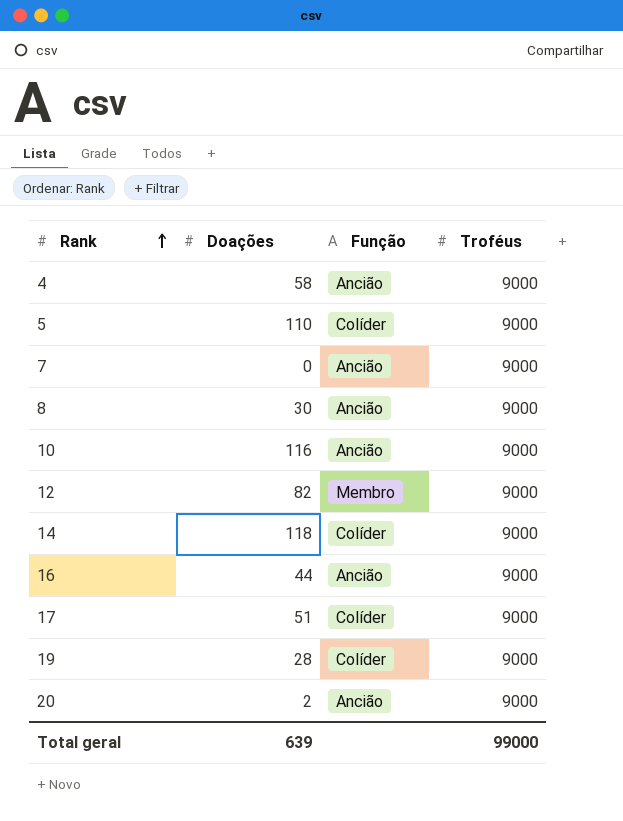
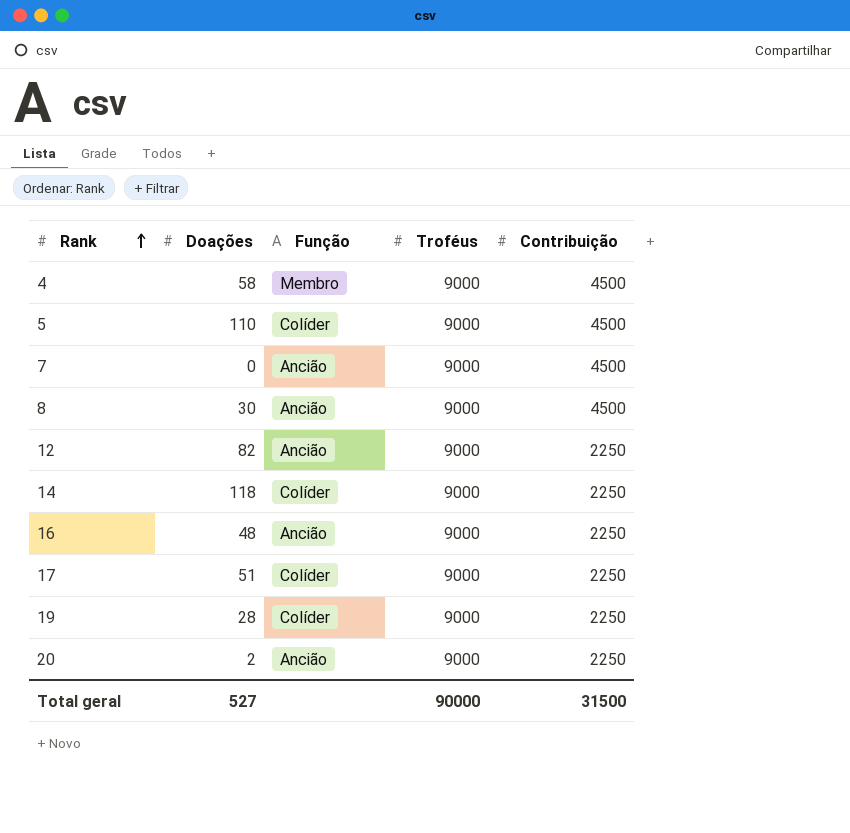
column Contribuição | position: none -> 5
row 10: 116 | Ancião | 9000 -> none
4 | Função: Ancião -> Membro
12 | Função: Membro -> Ancião
16 | Doações: 44 -> 48
Total geral | Doações: 639 -> 527
Total geral | Troféus: 99000 -> 90000

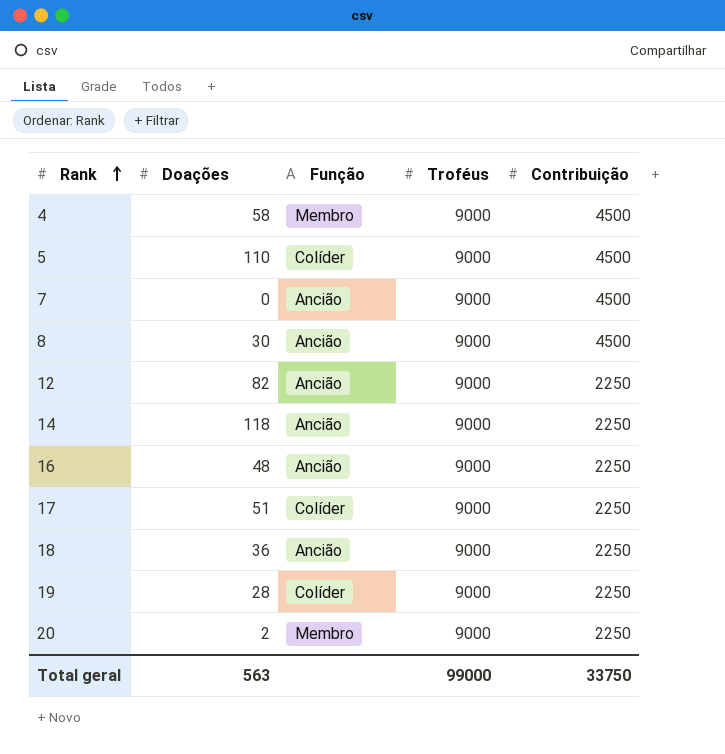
14 | Função: Colíder -> Ancião
row 18: none -> 36 | Ancião | 9000 | 2250
20 | Função: Ancião -> Membro
Total geral | Doações: 527 -> 563
Total geral | Troféus: 90000 -> 99000
Total geral | Contribuição: 31500 -> 33750

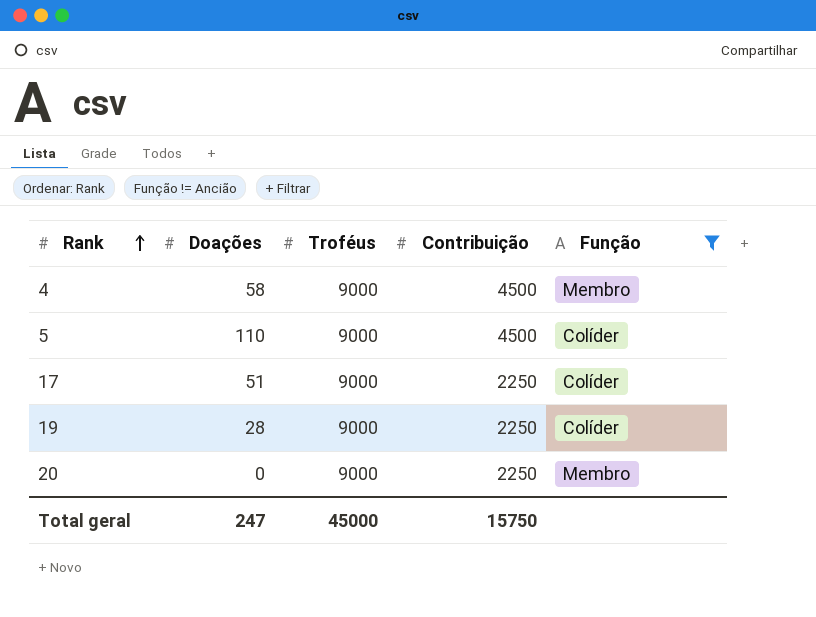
filter: none -> Função != Ancião
column Função | position: 3 -> 5
20 | Doações: 2 -> 0
Total geral | Doações: 563 -> 247
Total geral | Troféus: 99000 -> 45000
Total geral | Contribuição: 33750 -> 15750

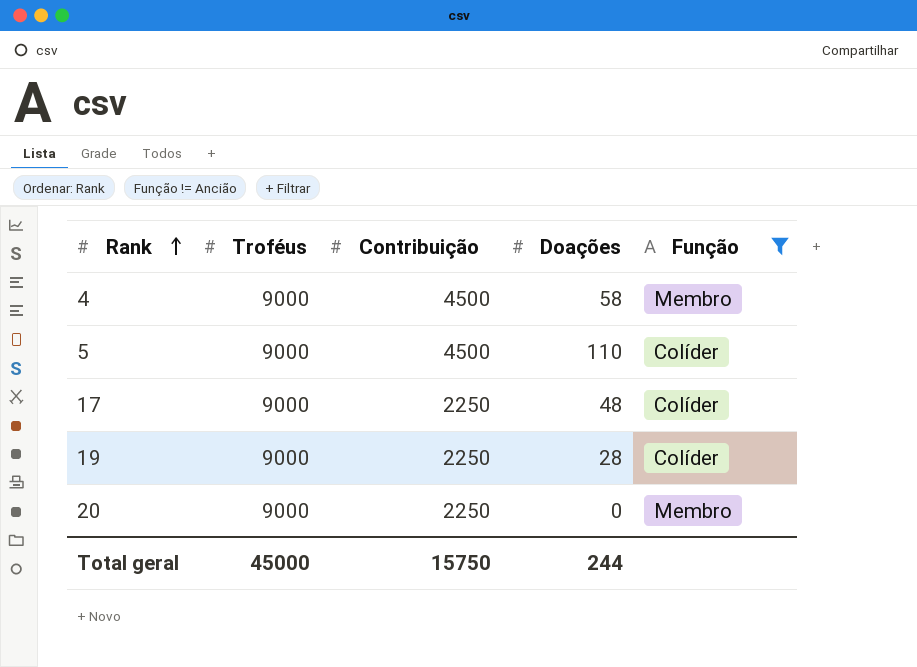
column Doações | position: 2 -> 4
17 | Doações: 51 -> 48
Total geral | Doações: 247 -> 244

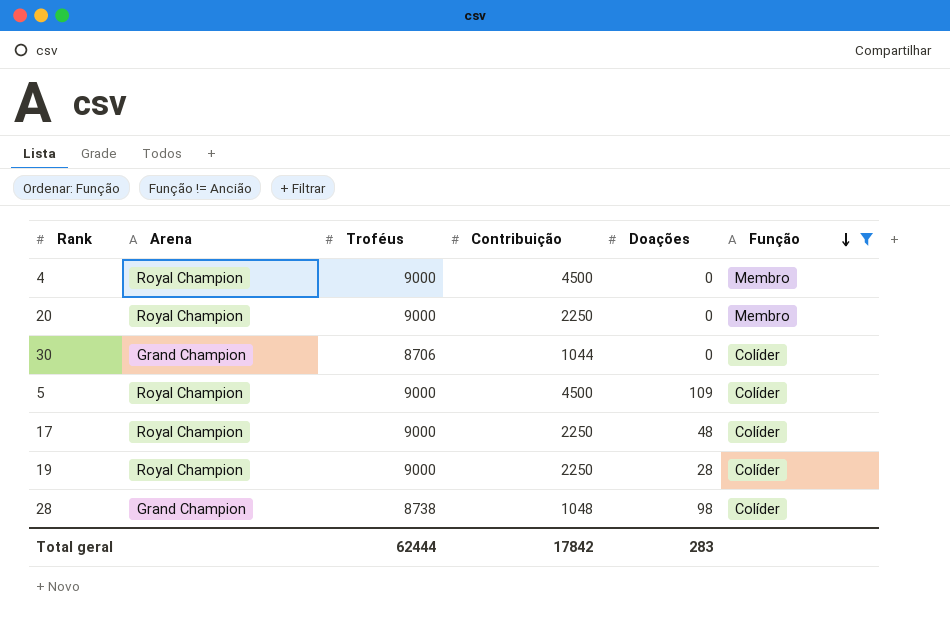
row order: Rank ascending -> Função descending
column Arena | position: none -> 2
4 | Doações: 58 -> 0
row 30: none -> Grand Champion | 8706 | 1044 | 0 | Colíder
5 | Doações: 110 -> 109
row 28: none -> Grand Champion | 8738 | 1048 | 98 | Colíder
Total geral | Troféus: 45000 -> 62444
Total geral | Contribuição: 15750 -> 17842
Total geral | Doações: 244 -> 283

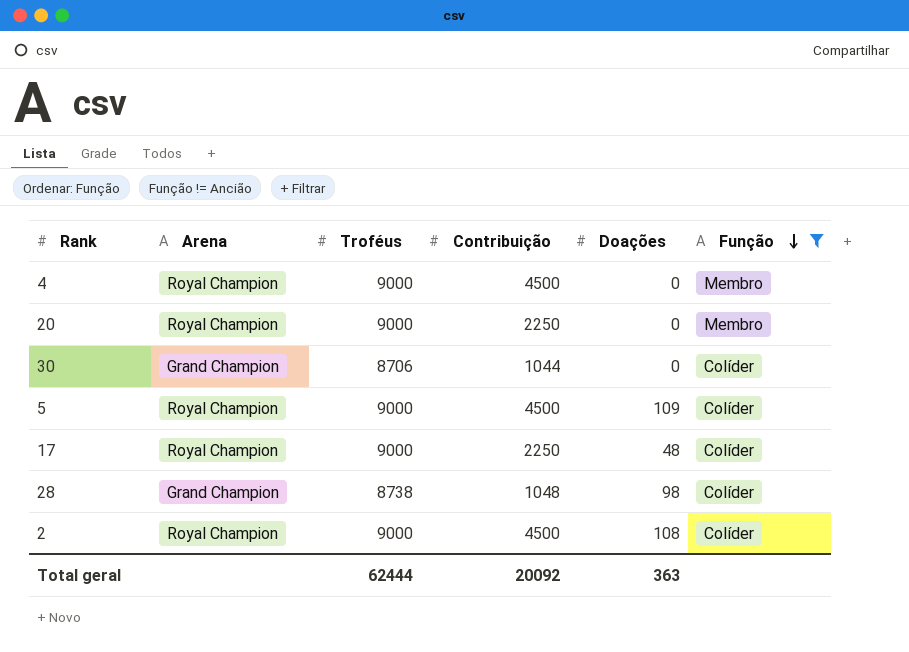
row 19: Royal Champion | 9000 | 2250 | 28 | Colíder -> none
row 2: none -> Royal Champion | 9000 | 4500 | 108 | Colíder
Total geral | Contribuição: 17842 -> 20092
Total geral | Doações: 283 -> 363

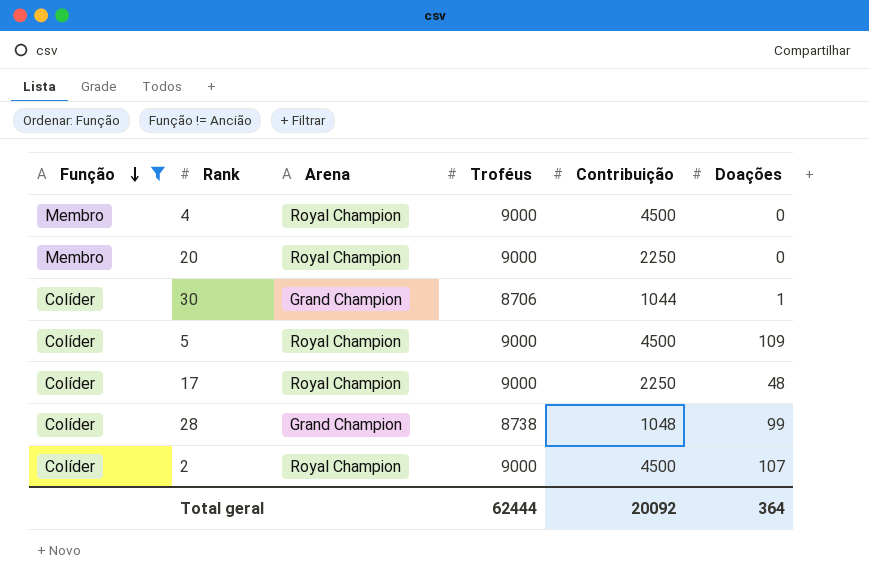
column Função | position: 6 -> 1
30 | Doações: 0 -> 1
28 | Doações: 98 -> 99
2 | Doações: 108 -> 107
Total geral | Doações: 363 -> 364

